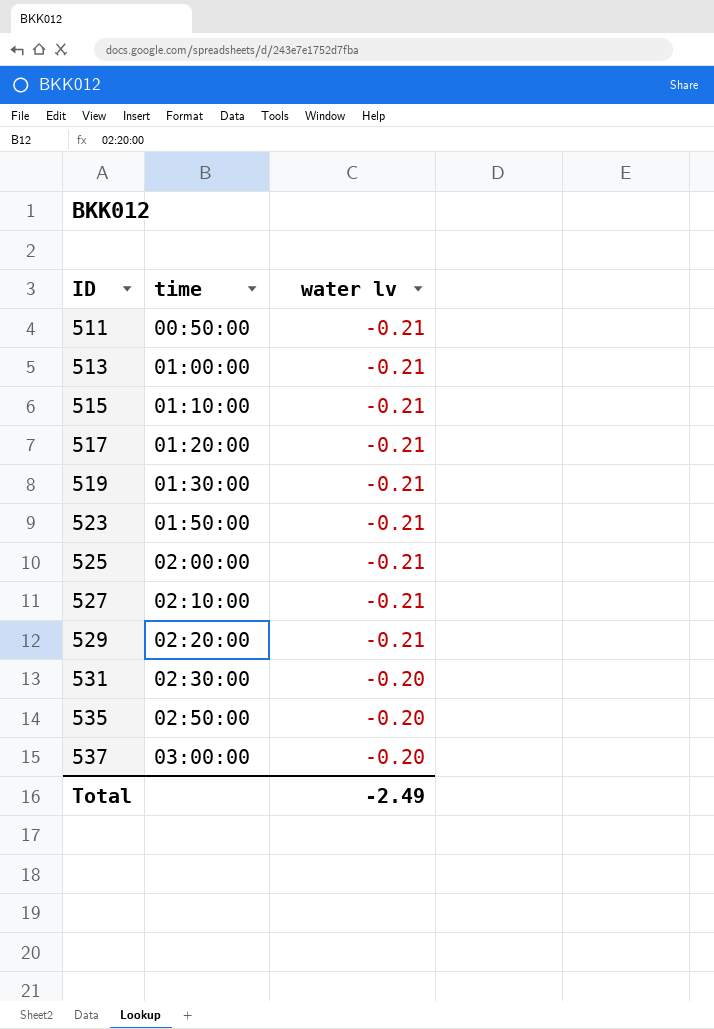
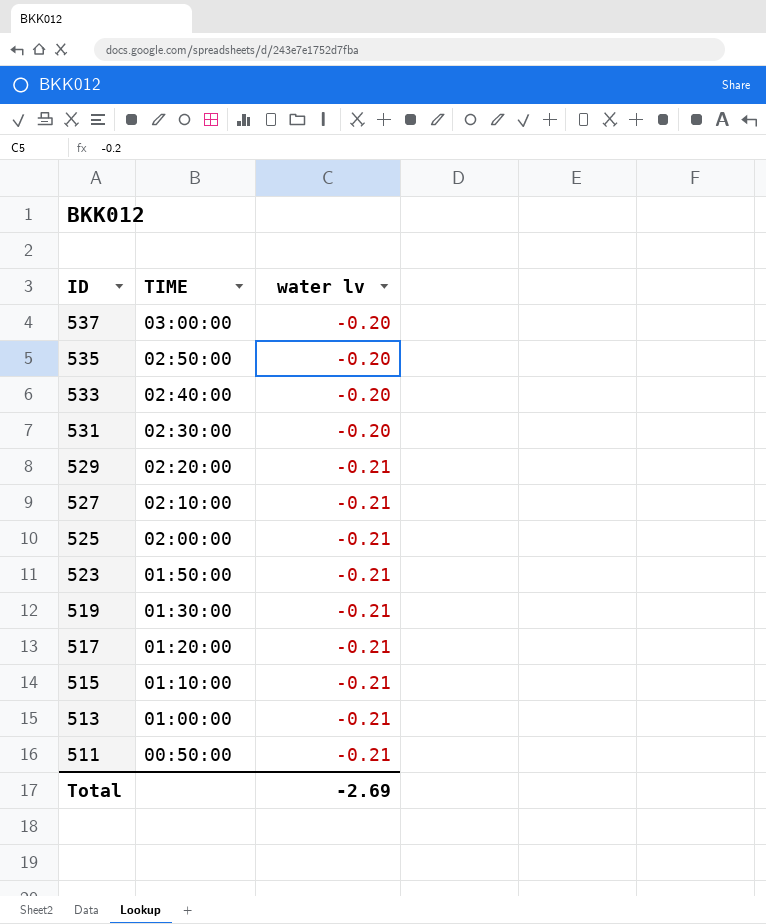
row order: ID ascending -> ID descending
column name: time -> TIME
row 533: none -> 02:40:00 | -0.20
Total | water lv: -2.49 -> -2.69

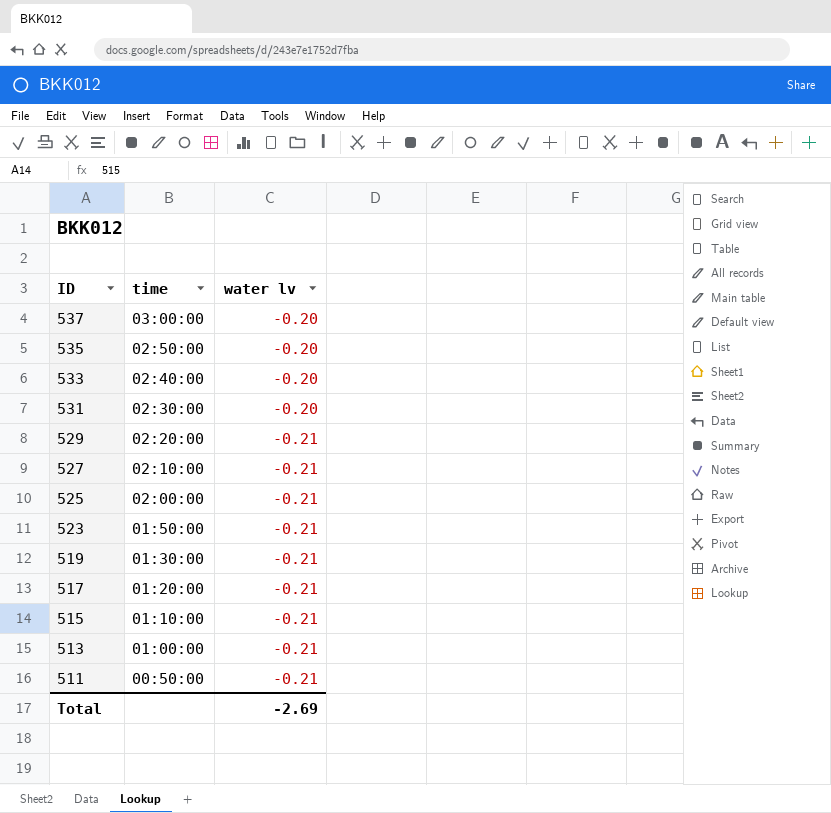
column name: TIME -> time

